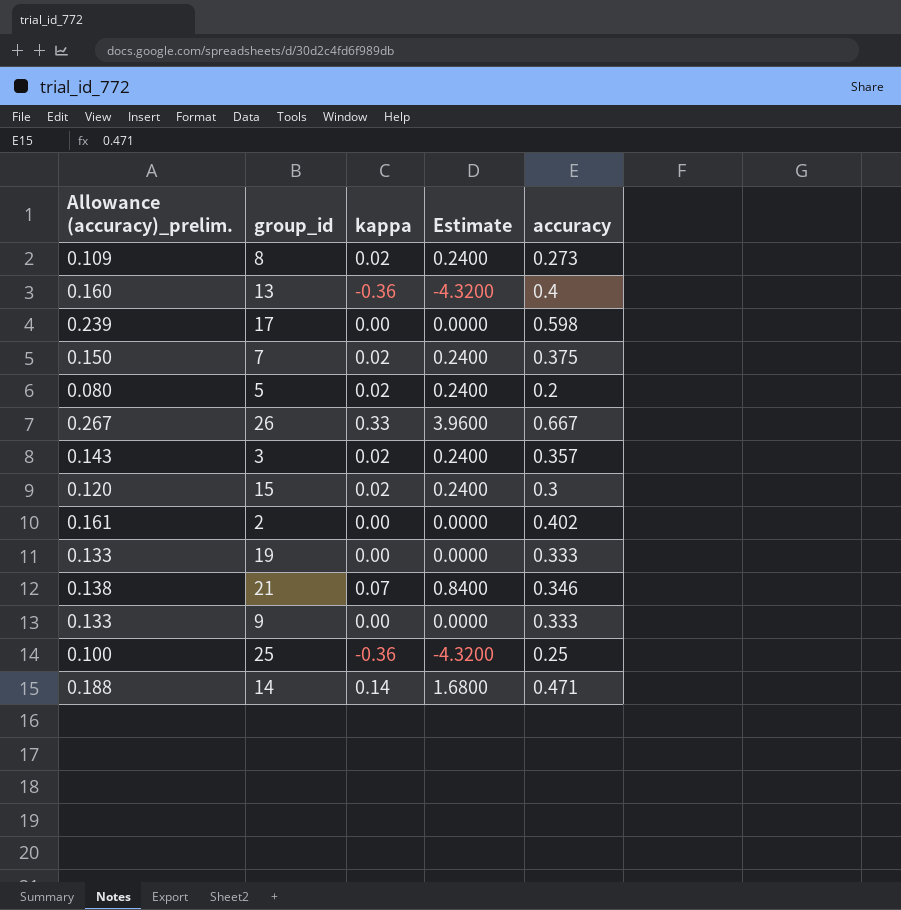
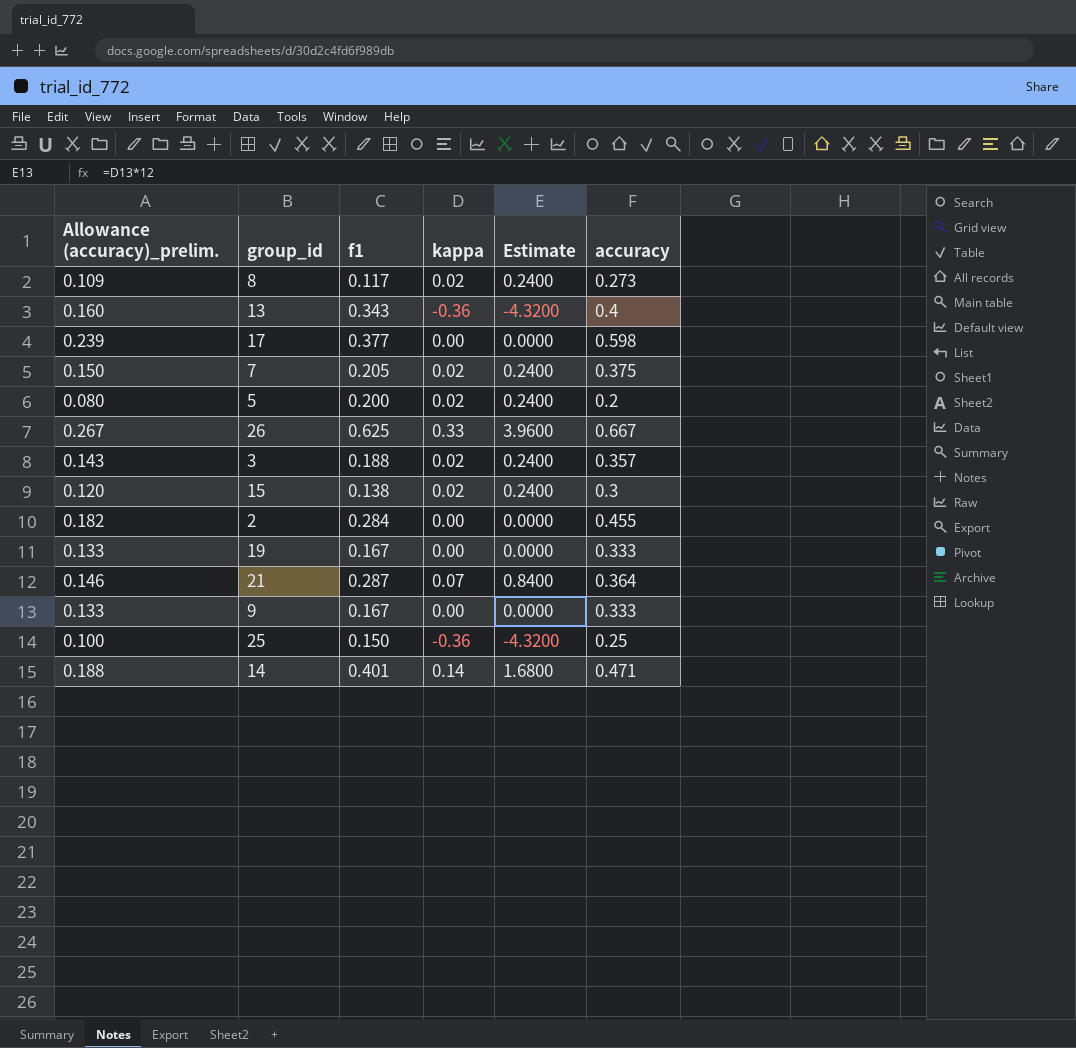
column f1 | position: none -> 3
2 | Allowance (accuracy)_prelim.: 0.161 -> 0.182
2 | accuracy: 0.402 -> 0.455
21 | Allowance (accuracy)_prelim.: 0.138 -> 0.146
21 | accuracy: 0.346 -> 0.364

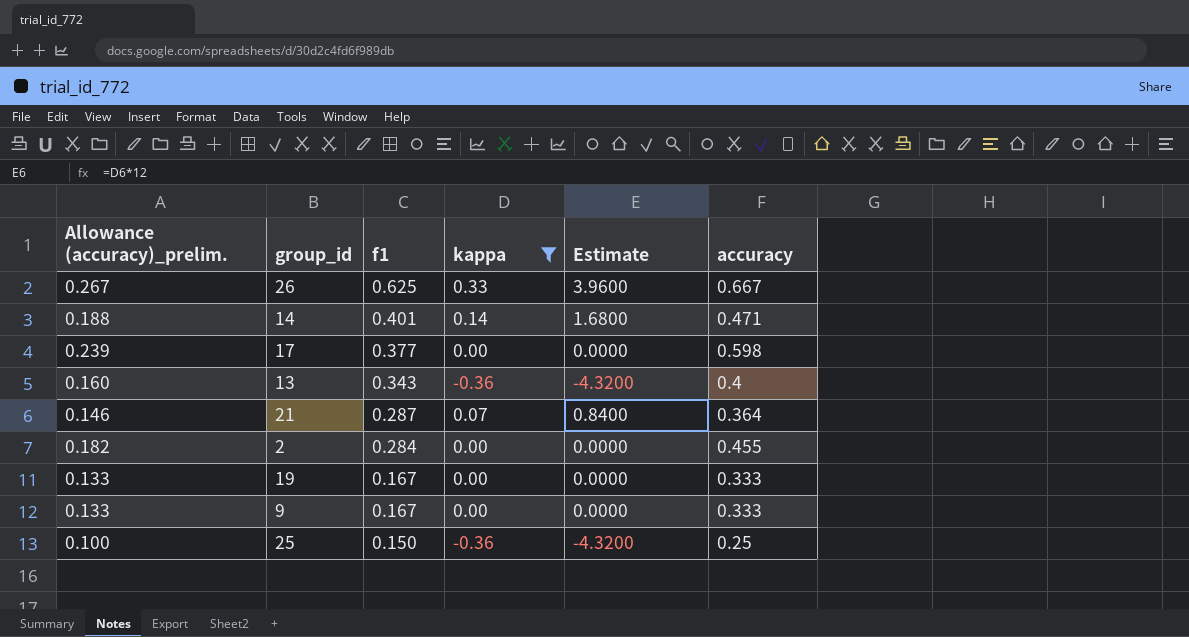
filter: none -> kappa != 0.02
row order: none -> f1 descending

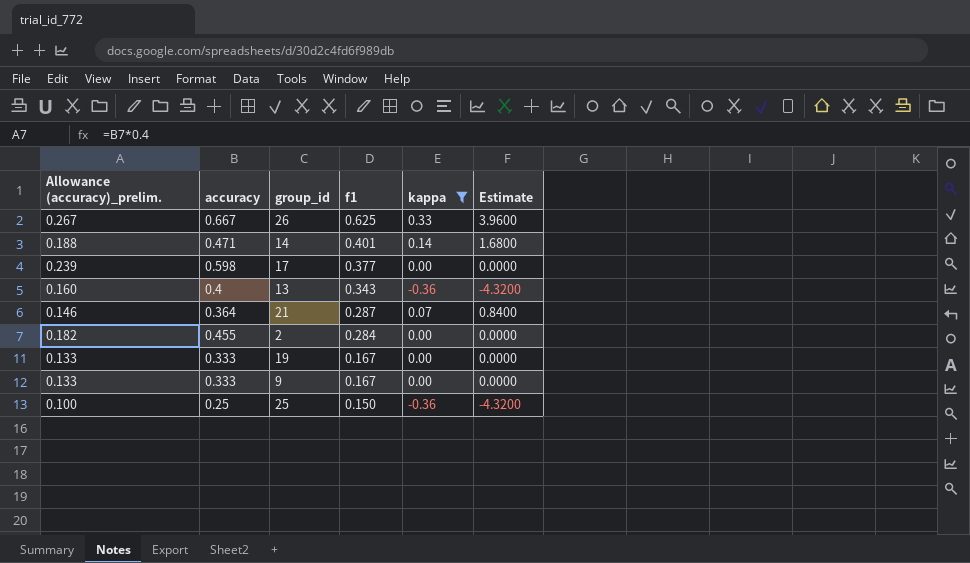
column accuracy | position: 6 -> 2

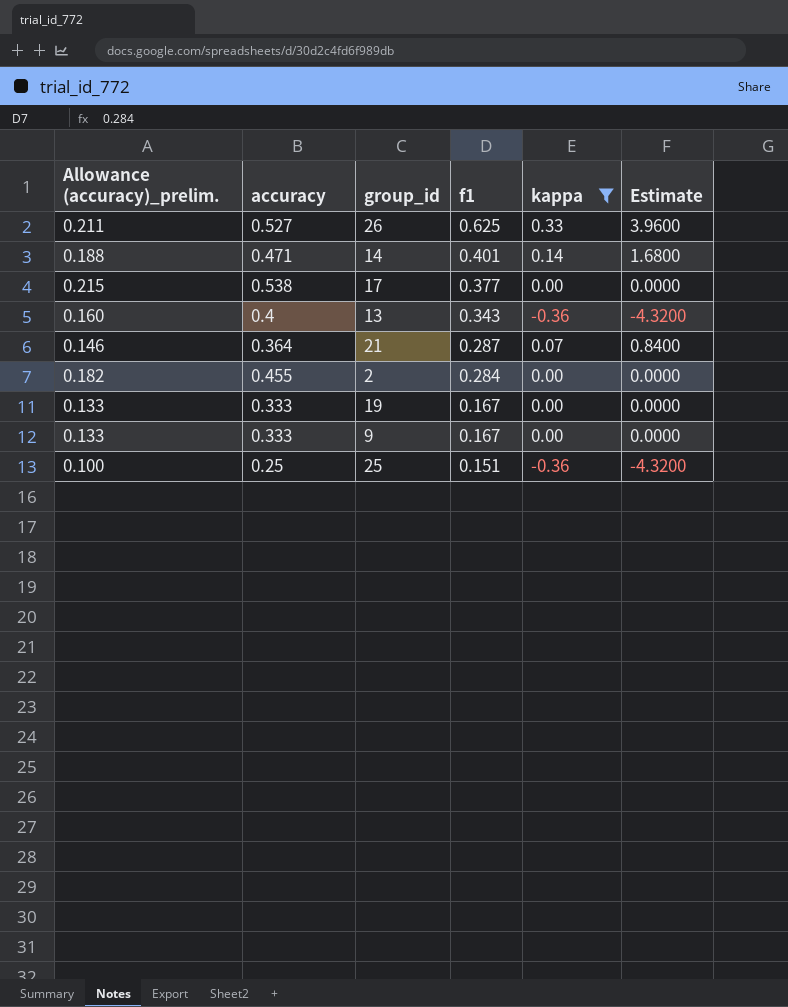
26 | Allowance (accuracy)_prelim.: 0.267 -> 0.211
26 | accuracy: 0.667 -> 0.527
17 | Allowance (accuracy)_prelim.: 0.239 -> 0.215
17 | accuracy: 0.598 -> 0.538
25 | f1: 0.150 -> 0.151

